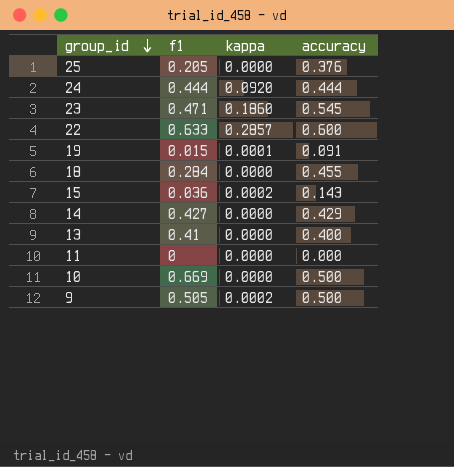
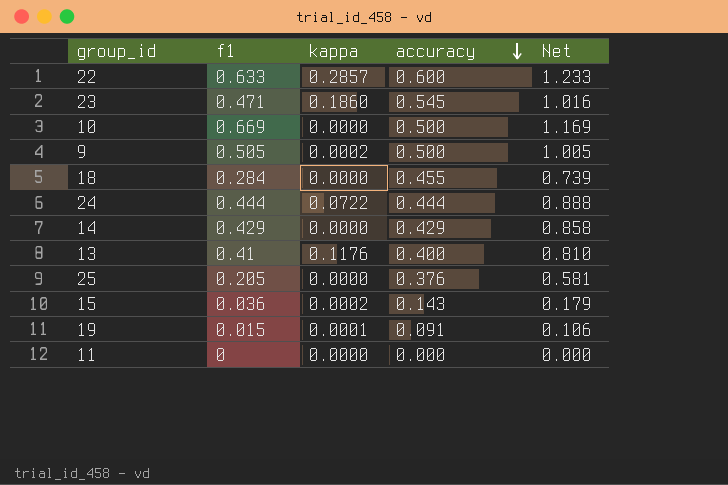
row order: group_id descending -> accuracy descending
column Net | formula: none -> [f1] + [accuracy]
24 | kappa: 0.0920 -> 0.0722
14 | f1: 0.427 -> 0.429
13 | kappa: 0.0000 -> 0.1176

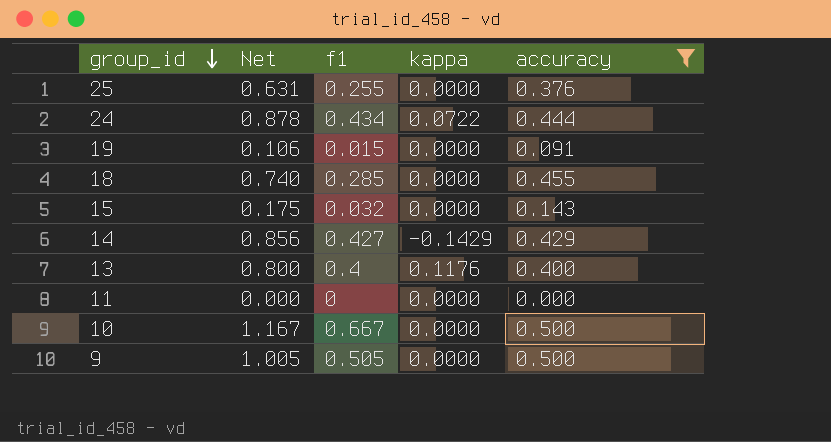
filter: none -> accuracy <= 0.500
row order: accuracy descending -> group_id descending
column Net | position: 5 -> 2
25 | Net: 0.581 -> 0.631
25 | f1: 0.205 -> 0.255
24 | Net: 0.888 -> 0.878
24 | f1: 0.444 -> 0.434
19 | kappa: 0.0001 -> 0.0000
18 | Net: 0.739 -> 0.740
18 | f1: 0.284 -> 0.285
15 | Net: 0.179 -> 0.175
15 | f1: 0.036 -> 0.032
15 | kappa: 0.0002 -> 0.0000
14 | Net: 0.858 -> 0.856
14 | f1: 0.429 -> 0.427
14 | kappa: 0.0000 -> -0.1429
13 | Net: 0.810 -> 0.800
13 | f1: 0.41 -> 0.4
10 | Net: 1.169 -> 1.167
10 | f1: 0.669 -> 0.667
9 | kappa: 0.0002 -> 0.0000

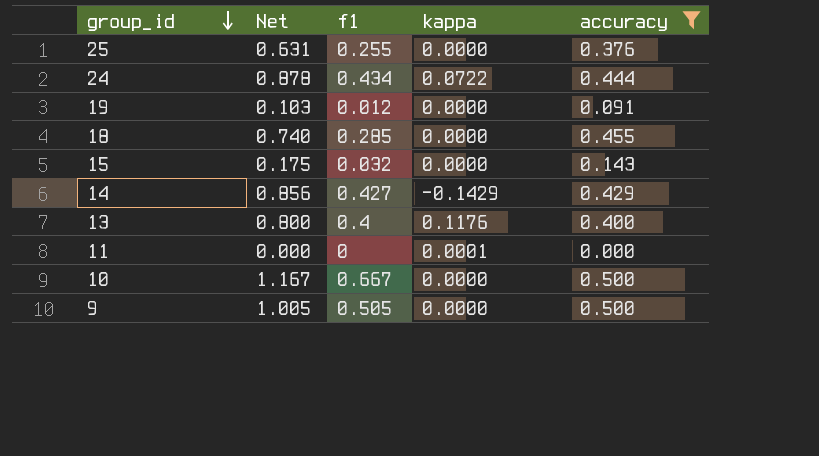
19 | Net: 0.106 -> 0.103
19 | f1: 0.015 -> 0.012
11 | kappa: 0.0000 -> 0.0001

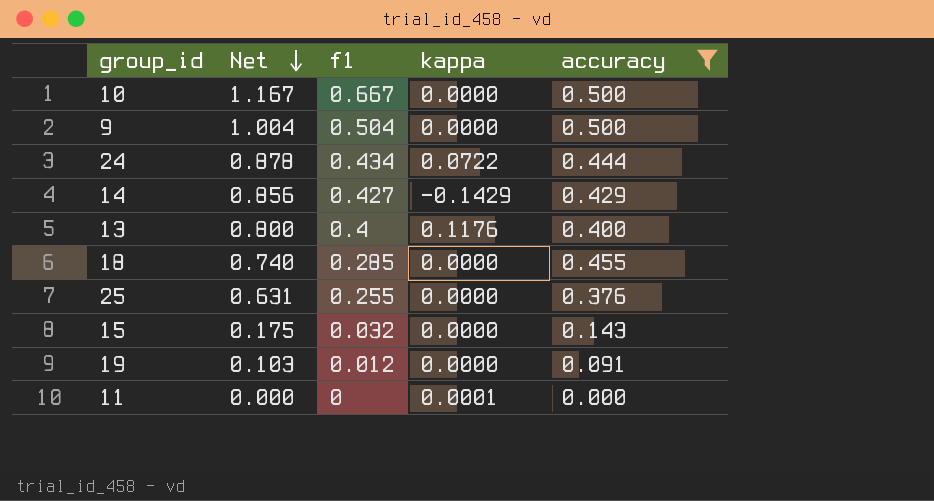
row order: group_id descending -> Net descending
9 | Net: 1.005 -> 1.004
9 | f1: 0.505 -> 0.504

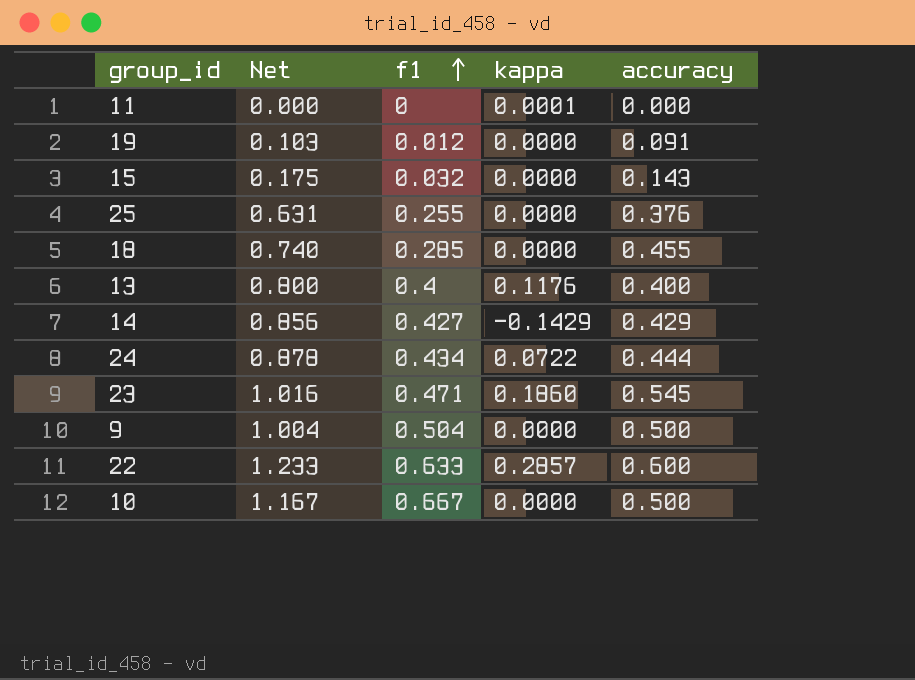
filter: accuracy <= 0.500 -> none
row order: Net descending -> f1 ascending

